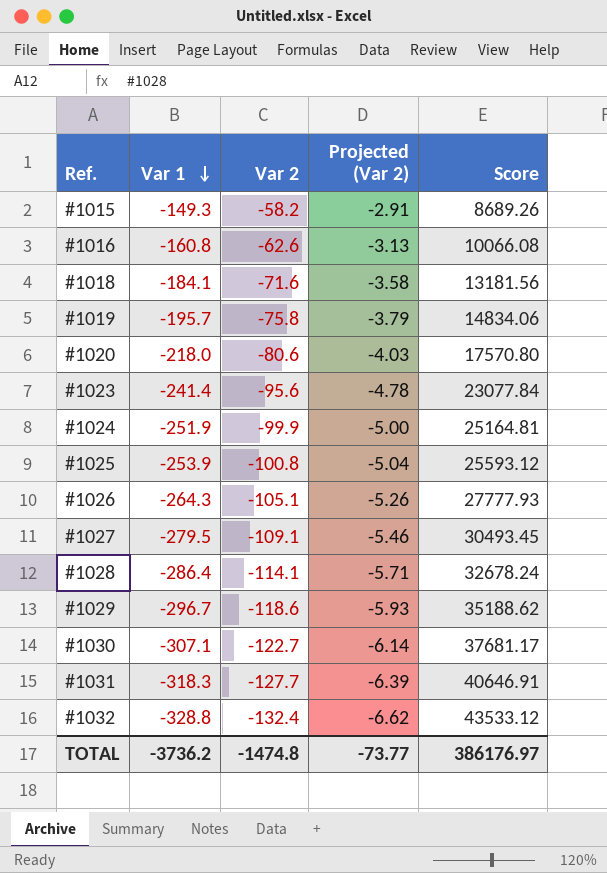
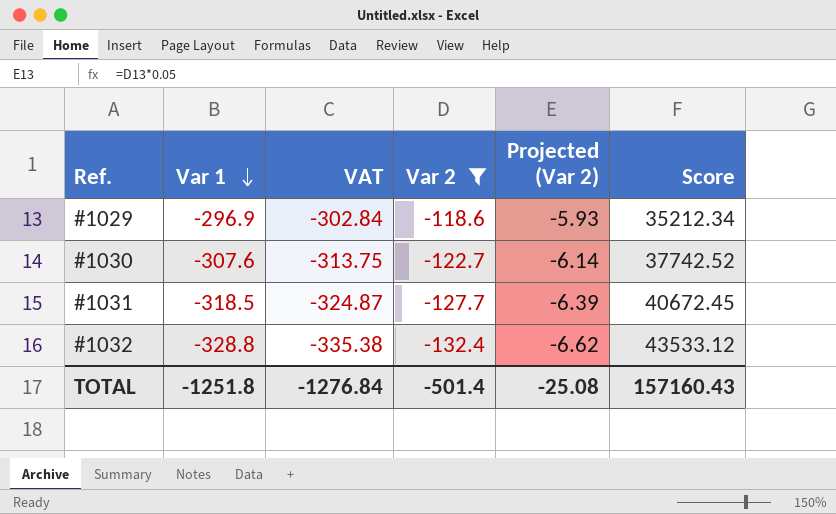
filter: none -> Var 2 <= -118.6
column VAT | formula: none -> [Var 1] * 1.02
#1029 | Var 1: -296.7 -> -296.9
#1029 | Score: 35188.62 -> 35212.34
#1030 | Var 1: -307.1 -> -307.6
#1030 | Score: 37681.17 -> 37742.52
#1031 | Var 1: -318.3 -> -318.5
#1031 | Score: 40646.91 -> 40672.45
TOTAL | Var 1: -3736.2 -> -1251.8
TOTAL | Var 2: -1474.8 -> -501.4
TOTAL | Projected (Var 2): -73.77 -> -25.08
TOTAL | Score: 386176.97 -> 157160.43

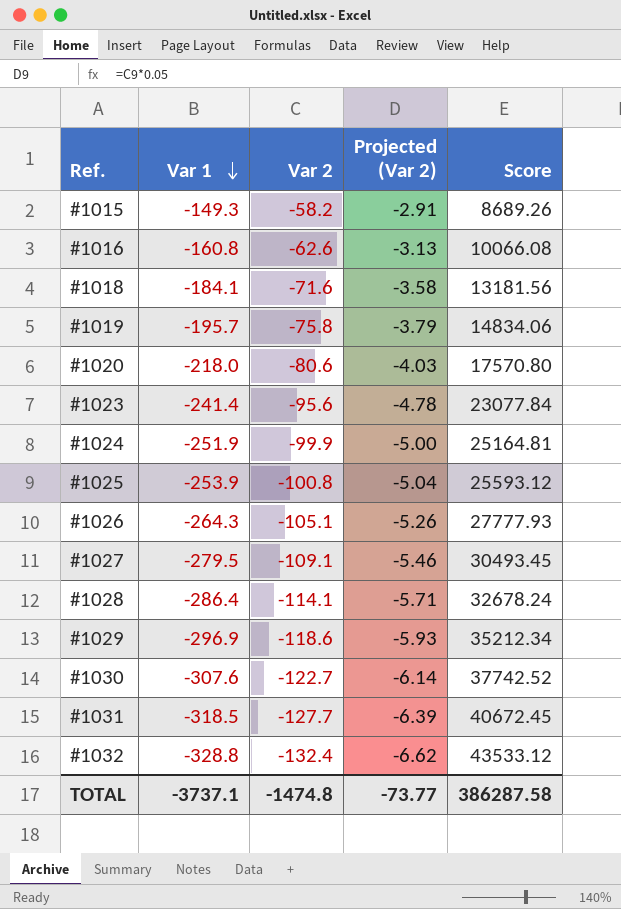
filter: Var 2 <= -118.6 -> none
column VAT | formula: [Var 1] * 1.02 -> none
TOTAL | Var 1: -1251.8 -> -3737.1
TOTAL | Var 2: -501.4 -> -1474.8
TOTAL | Projected (Var 2): -25.08 -> -73.77
TOTAL | Score: 157160.43 -> 386287.58

